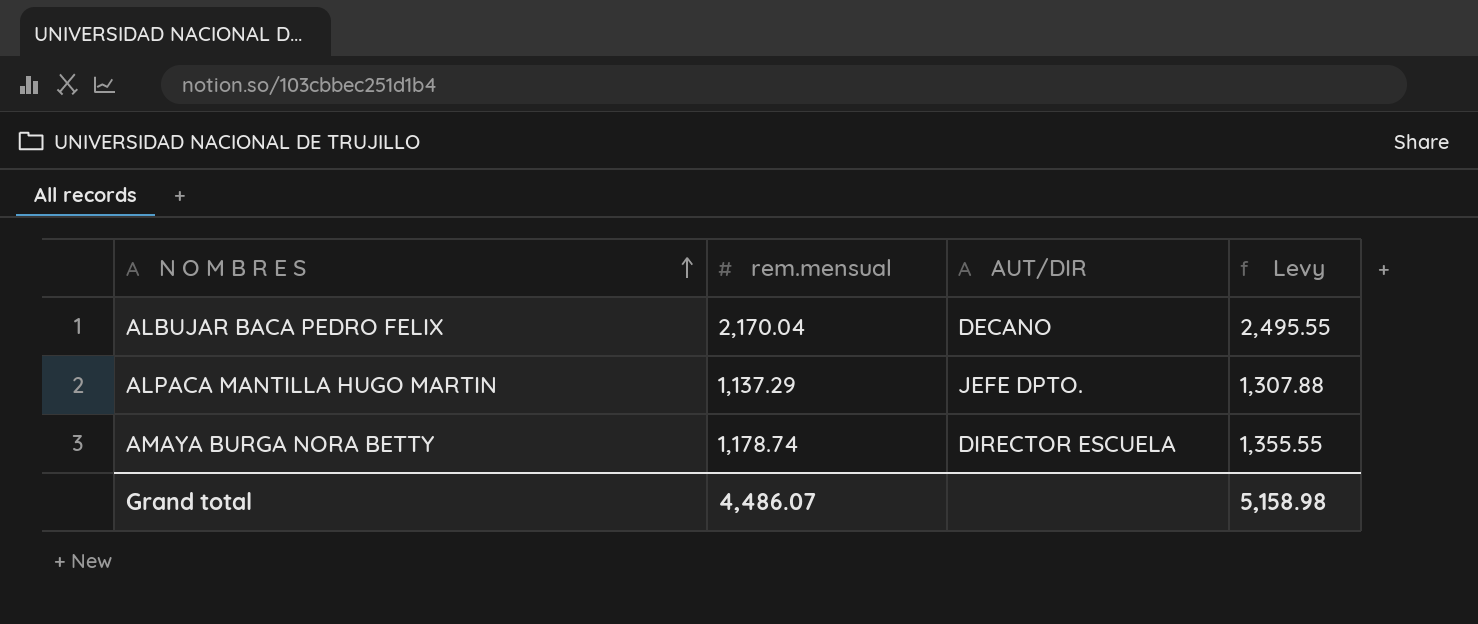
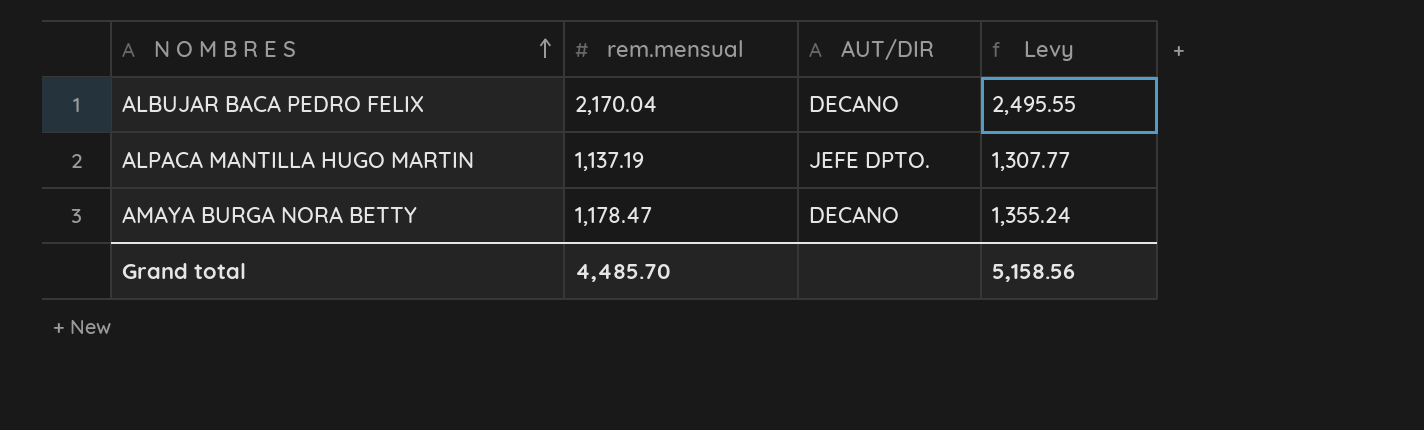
ALPACA MANTILLA HUGO MARTIN | rem.mensual: 1,137.29 -> 1,137.19
ALPACA MANTILLA HUGO MARTIN | Levy: 1,307.88 -> 1,307.77
AMAYA BURGA NORA BETTY | rem.mensual: 1,178.74 -> 1,178.47
AMAYA BURGA NORA BETTY | AUT/DIR: DIRECTOR ESCUELA -> DECANO
AMAYA BURGA NORA BETTY | Levy: 1,355.55 -> 1,355.24
Grand total | rem.mensual: 4,486.07 -> 4,485.70
Grand total | Levy: 5,158.98 -> 5,158.56

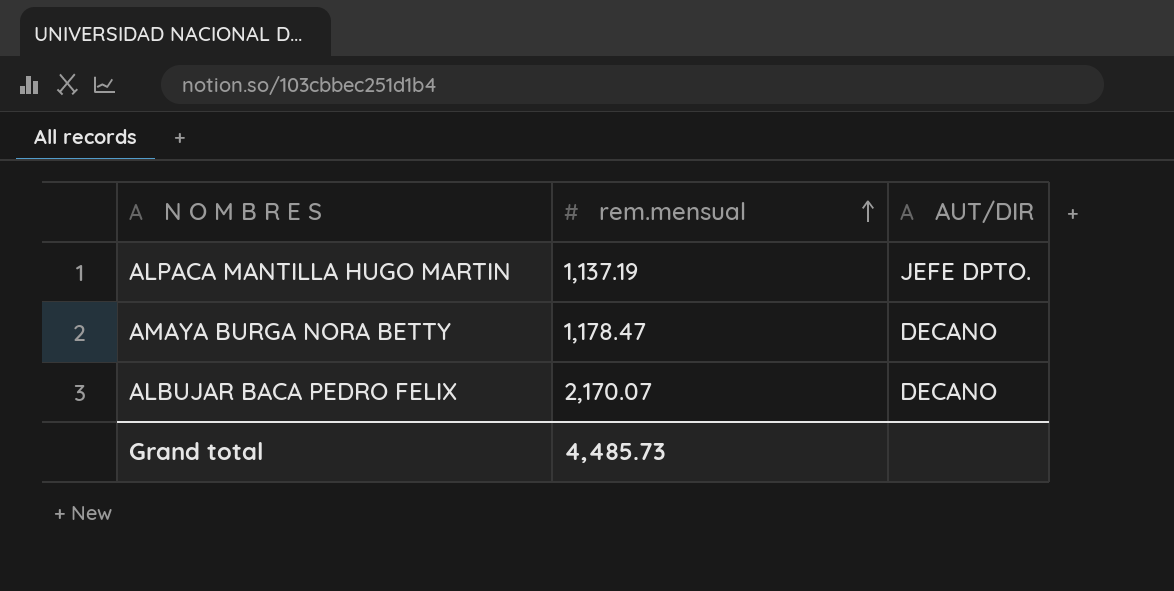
row order: N O M B R E S ascending -> rem.mensual ascending
column Levy | formula: [rem.mensual] * 1.15 -> none
ALBUJAR BACA PEDRO FELIX | rem.mensual: 2,170.04 -> 2,170.07
Grand total | rem.mensual: 4,485.70 -> 4,485.73

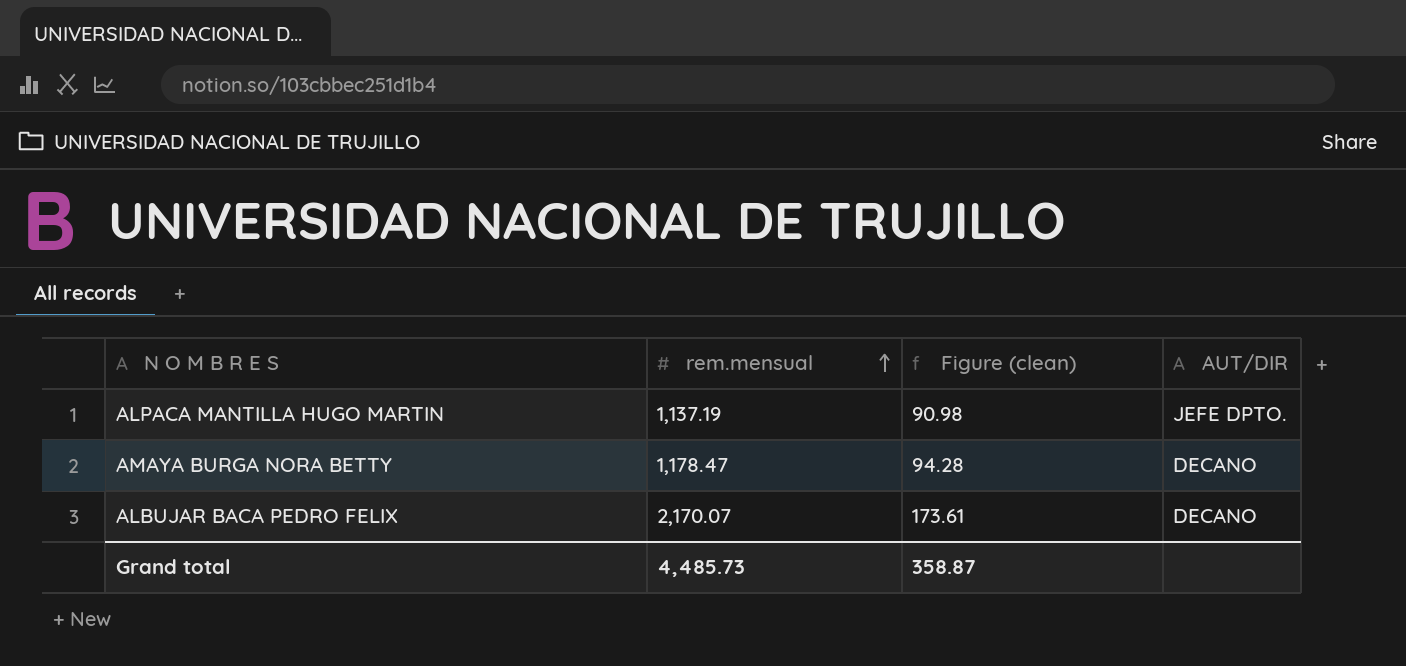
column Figure (clean) | formula: none -> [rem.mensual] * 0.08

